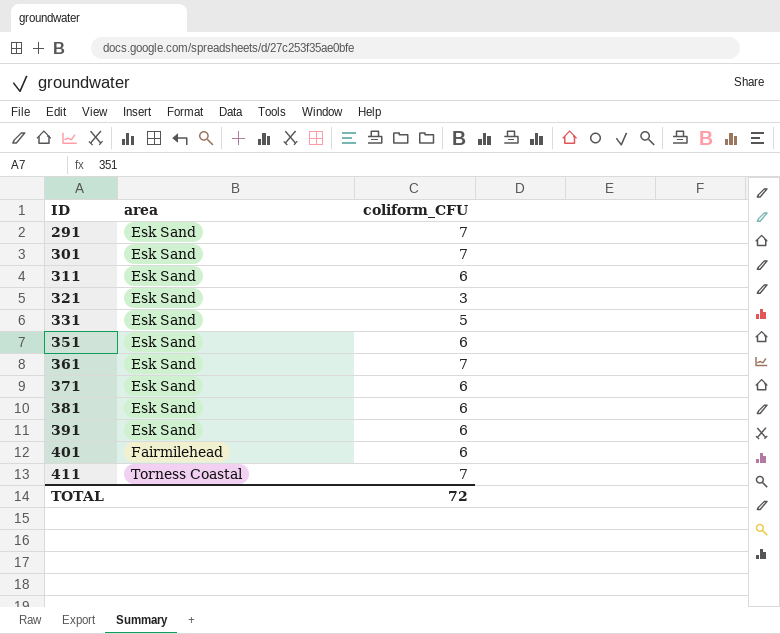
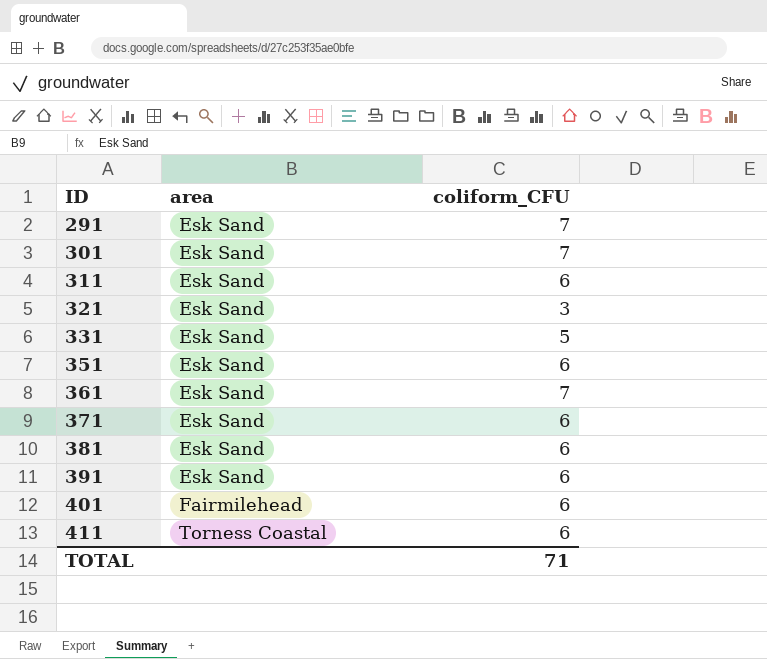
411 | coliform_CFU: 7 -> 6
TOTAL | coliform_CFU: 72 -> 71

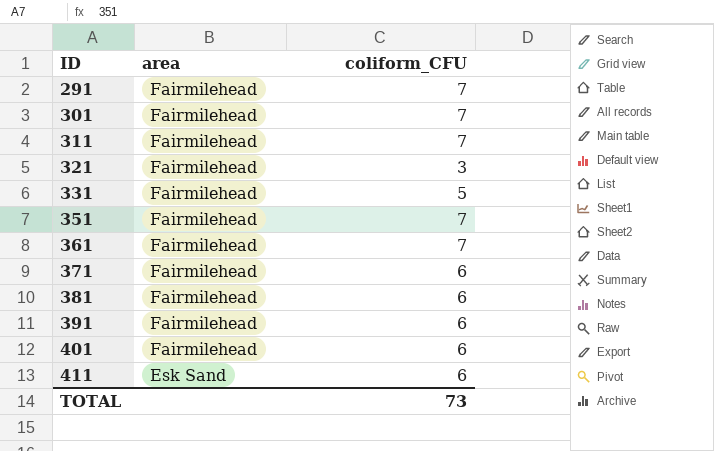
291 | area: Esk Sand -> Fairmilehead
301 | area: Esk Sand -> Fairmilehead
311 | area: Esk Sand -> Fairmilehead
311 | coliform_CFU: 6 -> 7
321 | area: Esk Sand -> Fairmilehead
331 | area: Esk Sand -> Fairmilehead
351 | area: Esk Sand -> Fairmilehead
351 | coliform_CFU: 6 -> 7
361 | area: Esk Sand -> Fairmilehead
371 | area: Esk Sand -> Fairmilehead
381 | area: Esk Sand -> Fairmilehead
391 | area: Esk Sand -> Fairmilehead
411 | area: Torness Coastal -> Esk Sand
TOTAL | coliform_CFU: 71 -> 73

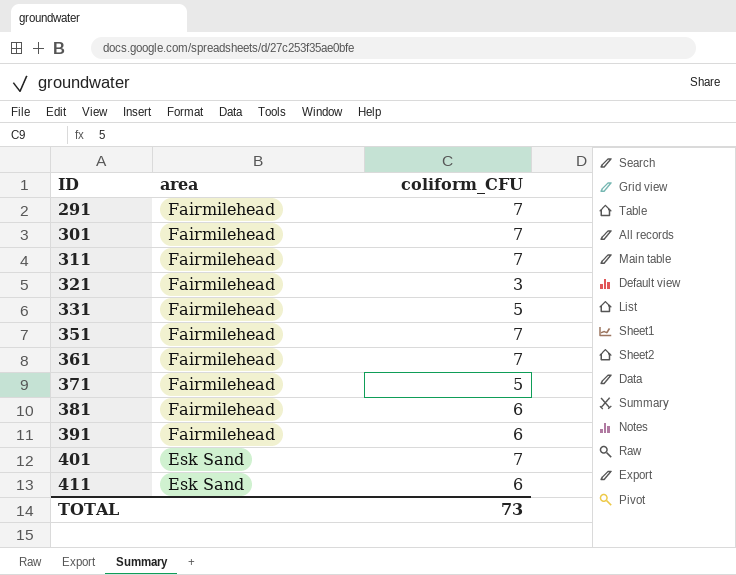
371 | coliform_CFU: 6 -> 5
401 | area: Fairmilehead -> Esk Sand
401 | coliform_CFU: 6 -> 7

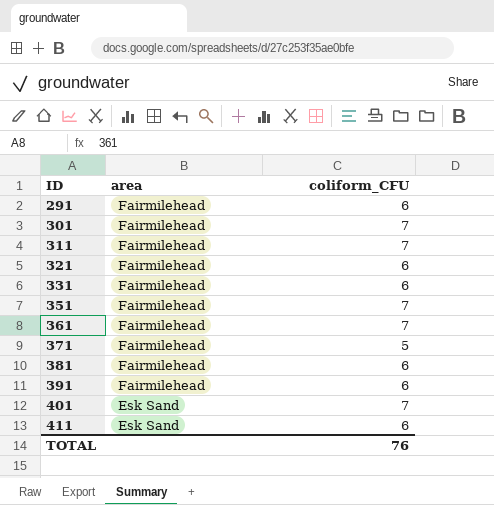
291 | coliform_CFU: 7 -> 6
321 | coliform_CFU: 3 -> 6
331 | coliform_CFU: 5 -> 6
TOTAL | coliform_CFU: 73 -> 76

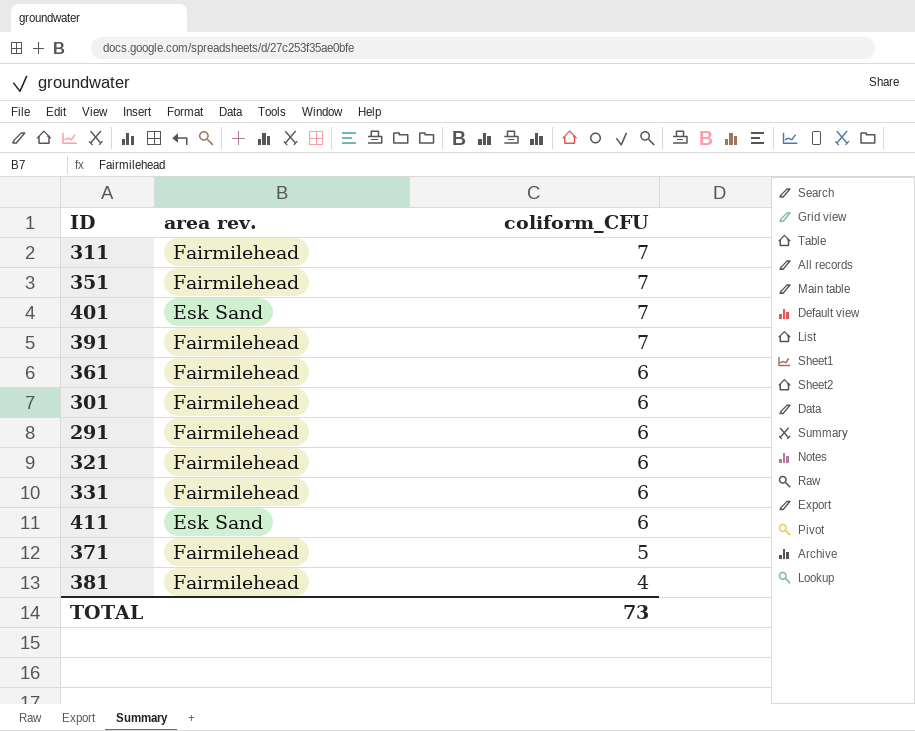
row order: ID ascending -> coliform_CFU descending
column name: area -> area rev.
391 | coliform_CFU: 6 -> 7
361 | coliform_CFU: 7 -> 6
301 | coliform_CFU: 7 -> 6
381 | coliform_CFU: 6 -> 4
TOTAL | coliform_CFU: 76 -> 73

